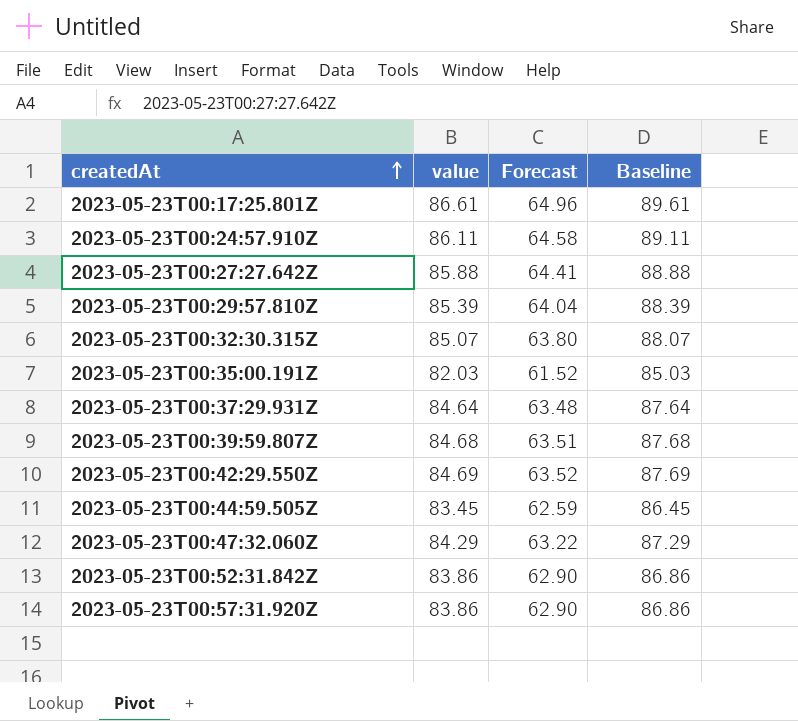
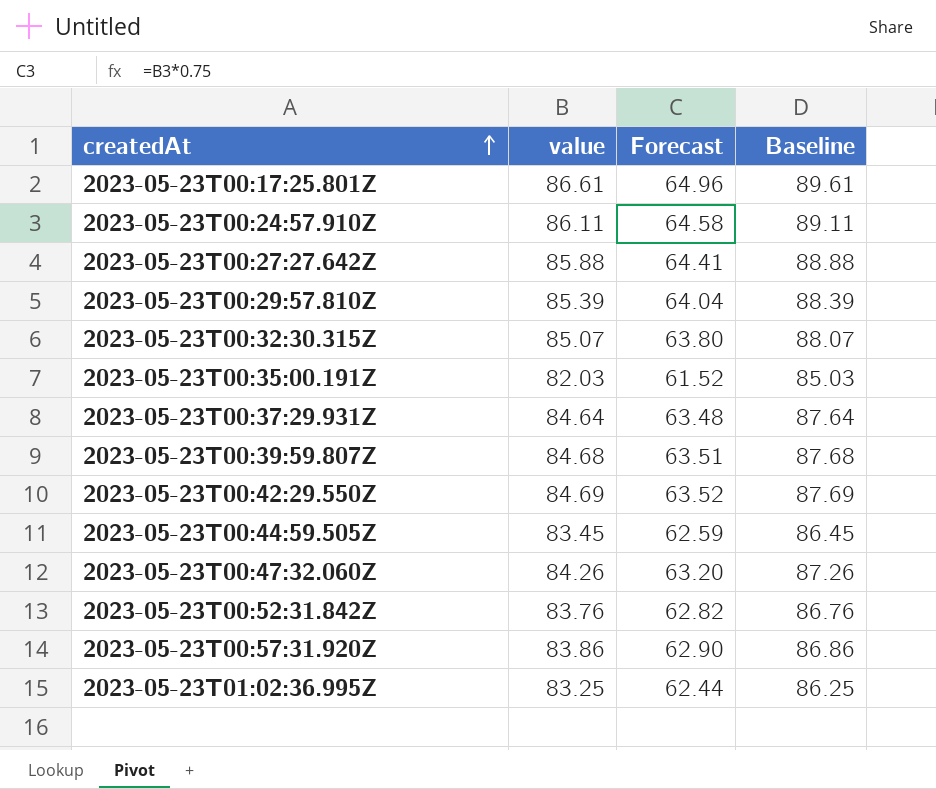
2023-05-23T00:47:32.060Z | value: 84.29 -> 84.26
2023-05-23T00:47:32.060Z | Forecast: 63.22 -> 63.20
2023-05-23T00:47:32.060Z | Baseline: 87.29 -> 87.26
2023-05-23T00:52:31.842Z | value: 83.86 -> 83.76
2023-05-23T00:52:31.842Z | Forecast: 62.90 -> 62.82
2023-05-23T00:52:31.842Z | Baseline: 86.86 -> 86.76
row 2023-05-23T01:02:36.995Z: none -> 83.25 | 62.44 | 86.25

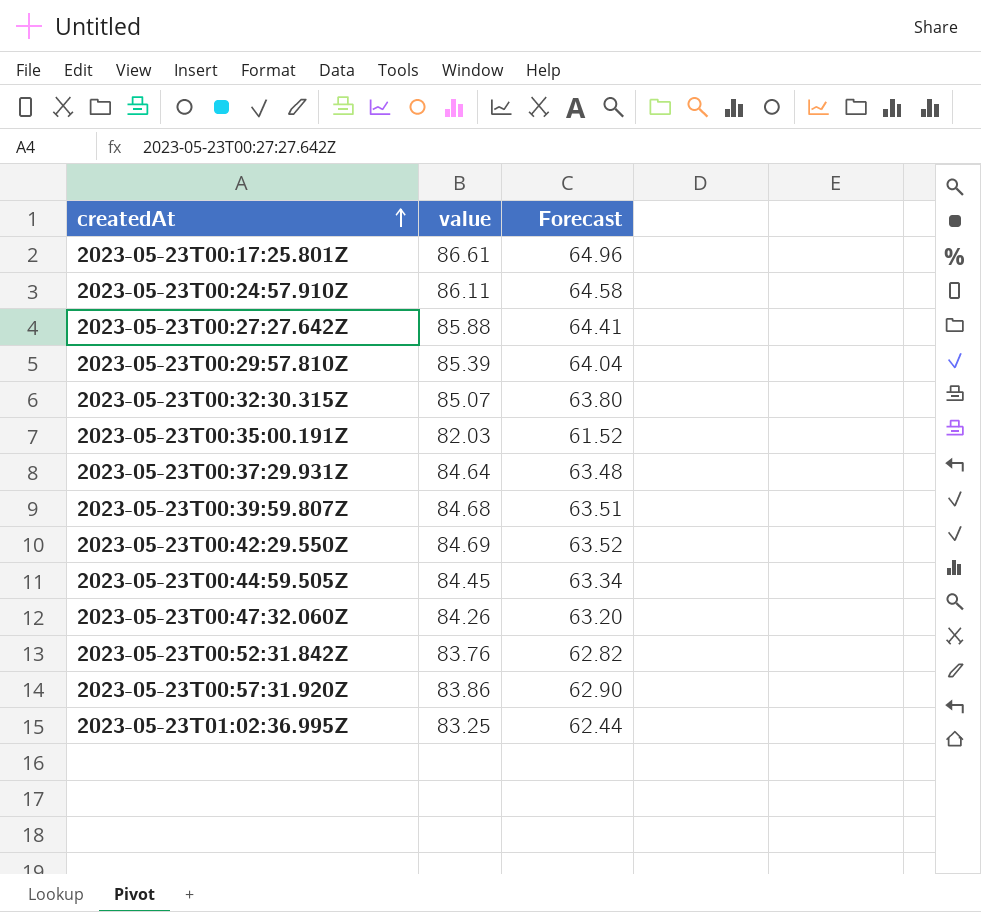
column Baseline | formula: [value] + 3 -> none
2023-05-23T00:44:59.505Z | value: 83.45 -> 84.45
2023-05-23T00:44:59.505Z | Forecast: 62.59 -> 63.34

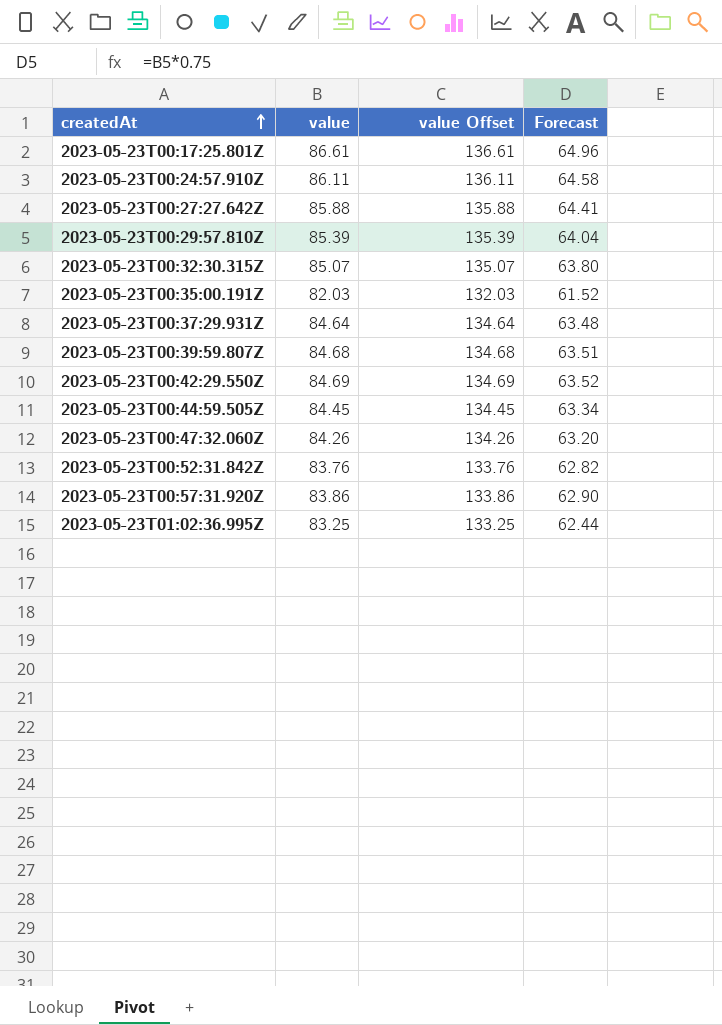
column value Offset | formula: none -> [value] + 50

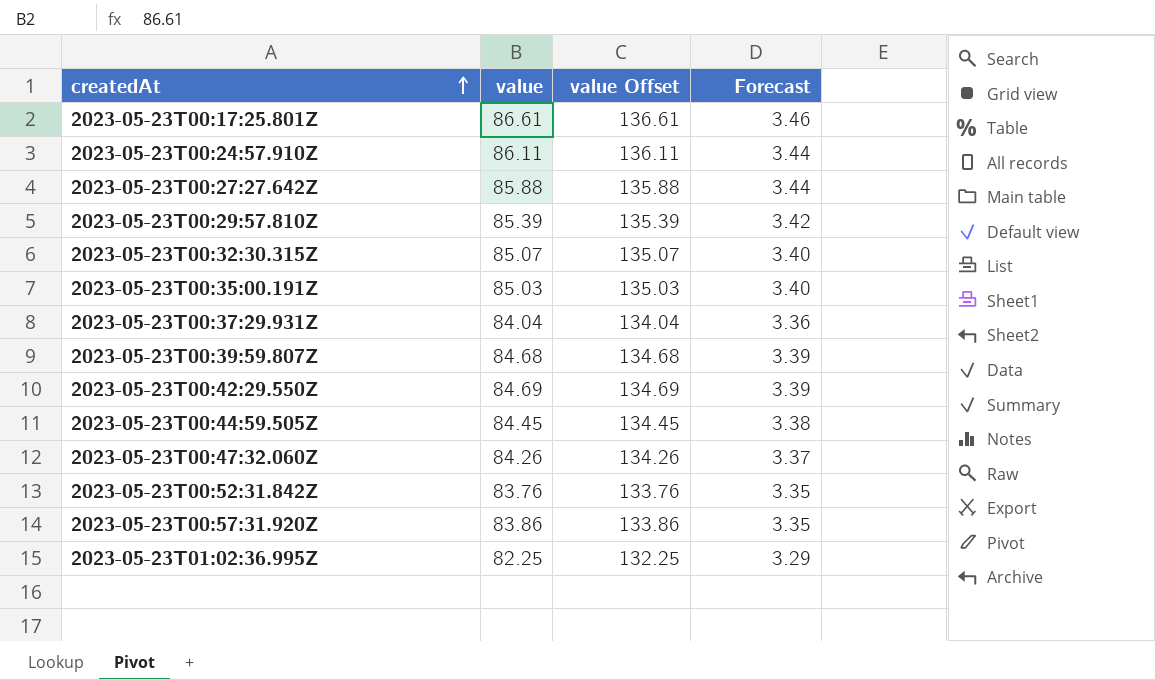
column Forecast | formula: [value] * 0.75 -> [value] * 0.04
2023-05-23T00:35:00.191Z | value: 82.03 -> 85.03
2023-05-23T00:35:00.191Z | value Offset: 132.03 -> 135.03
2023-05-23T00:37:29.931Z | value: 84.64 -> 84.04
2023-05-23T00:37:29.931Z | value Offset: 134.64 -> 134.04
2023-05-23T01:02:36.995Z | value: 83.25 -> 82.25
2023-05-23T01:02:36.995Z | value Offset: 133.25 -> 132.25

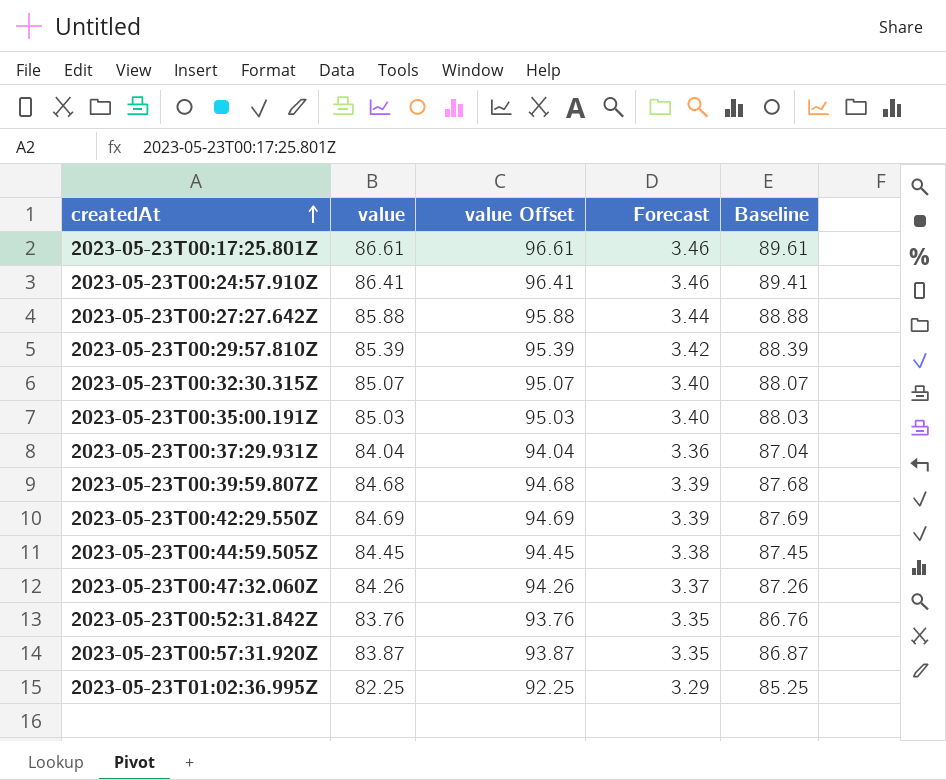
column value Offset | formula: [value] + 50 -> [value] + 10
column Baseline | formula: none -> [value] + 3
2023-05-23T00:24:57.910Z | value: 86.11 -> 86.41
2023-05-23T00:24:57.910Z | Forecast: 3.44 -> 3.46
2023-05-23T00:57:31.920Z | value: 83.86 -> 83.87

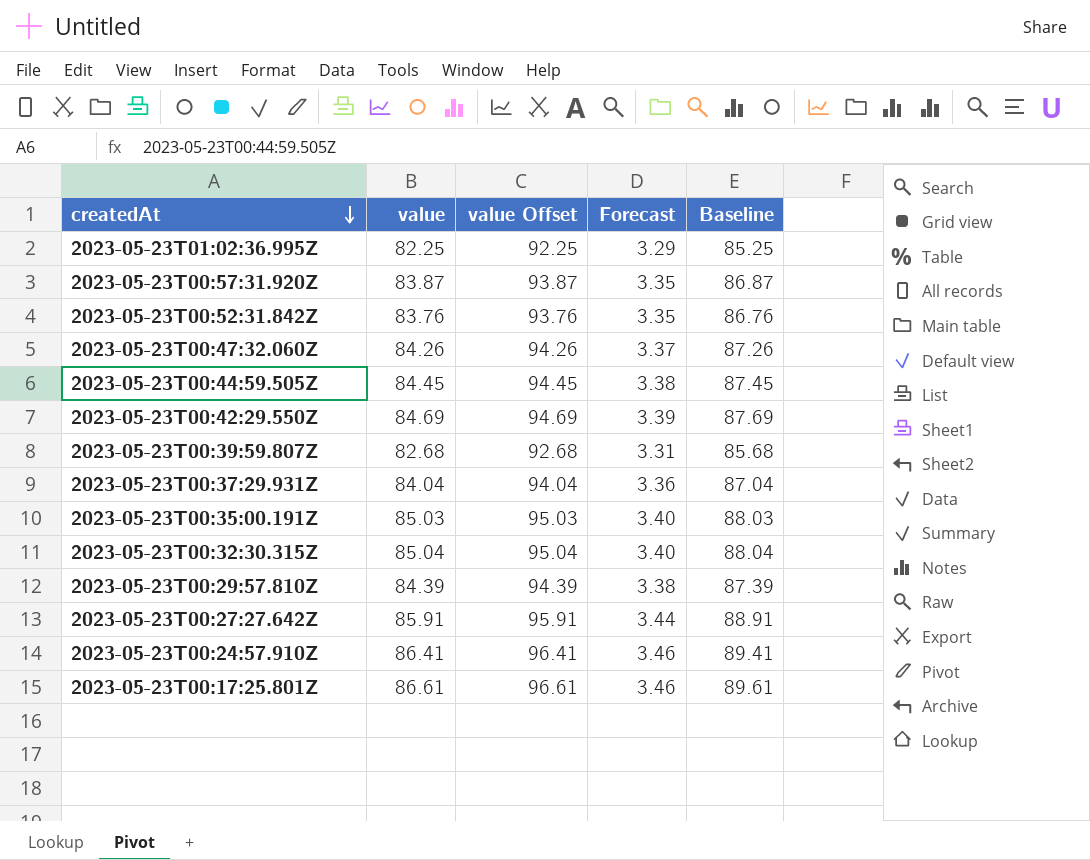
row order: createdAt ascending -> createdAt descending
2023-05-23T00:39:59.807Z | value: 84.68 -> 82.68
2023-05-23T00:39:59.807Z | value Offset: 94.68 -> 92.68
2023-05-23T00:39:59.807Z | Forecast: 3.39 -> 3.31
2023-05-23T00:39:59.807Z | Baseline: 87.68 -> 85.68
2023-05-23T00:32:30.315Z | value: 85.07 -> 85.04
2023-05-23T00:32:30.315Z | value Offset: 95.07 -> 95.04
2023-05-23T00:32:30.315Z | Baseline: 88.07 -> 88.04
2023-05-23T00:29:57.810Z | value: 85.39 -> 84.39
2023-05-23T00:29:57.810Z | value Offset: 95.39 -> 94.39
2023-05-23T00:29:57.810Z | Forecast: 3.42 -> 3.38
2023-05-23T00:29:57.810Z | Baseline: 88.39 -> 87.39
2023-05-23T00:27:27.642Z | value: 85.88 -> 85.91
2023-05-23T00:27:27.642Z | value Offset: 95.88 -> 95.91
2023-05-23T00:27:27.642Z | Baseline: 88.88 -> 88.91

